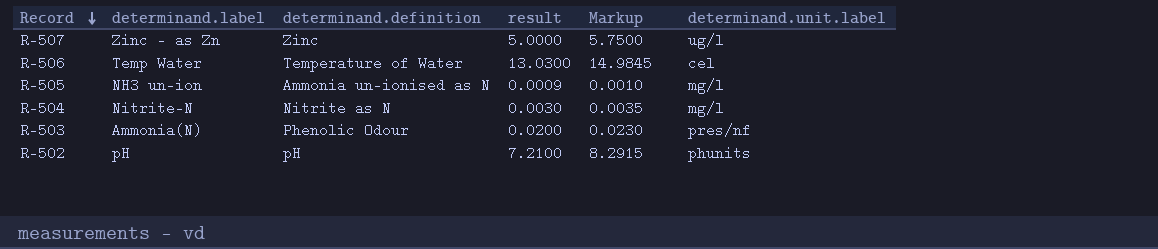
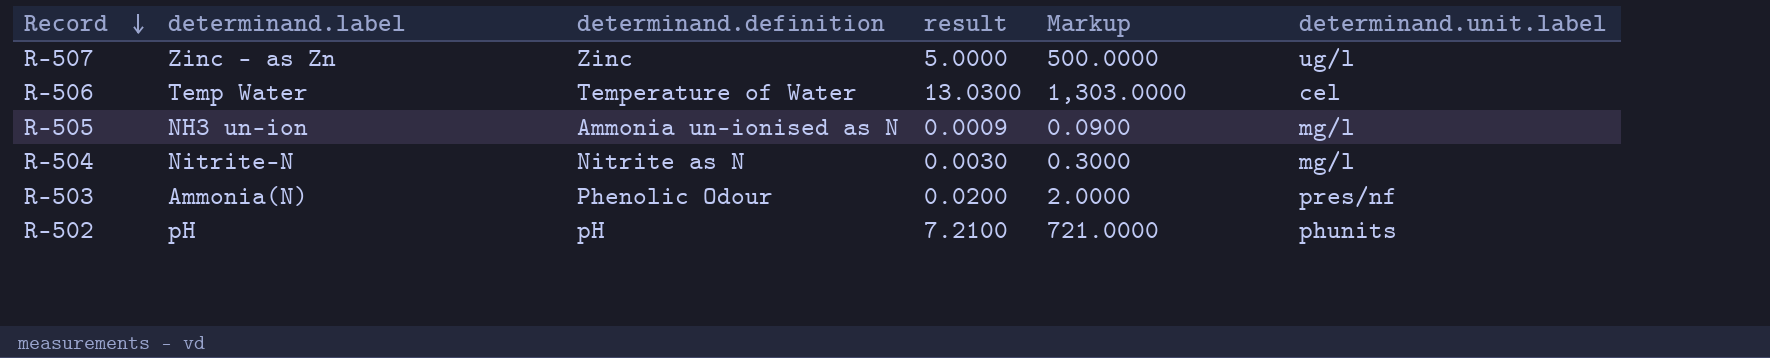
column Markup | formula: [result] * 1.15 -> [result] * 100

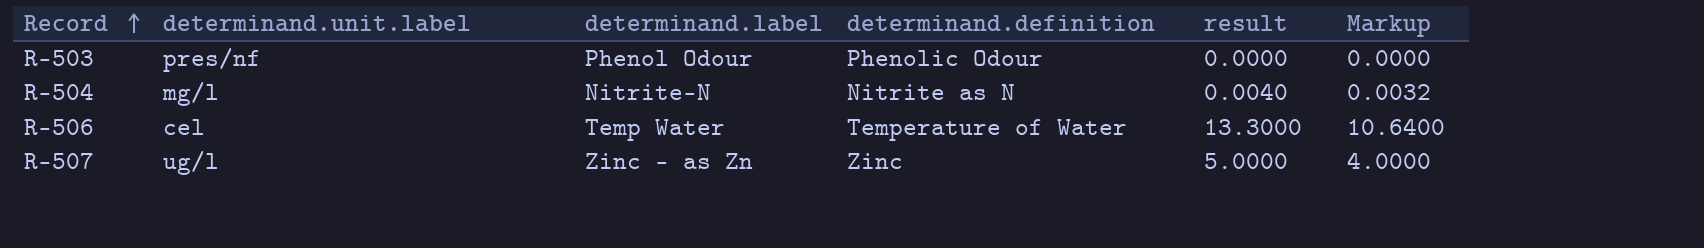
row order: Record descending -> Record ascending
column determinand.unit.label | position: 6 -> 2
column Markup | formula: [result] * 100 -> [result] * 0.8
row R-505: NH3 un-ion | Ammonia un-ionised as N | 0.0009 | 0.0900 | mg/l -> none
row R-502: pH | pH | 7.2100 | 721.0000 | phunits -> none
R-503 | determinand.label: Ammonia(N) -> Phenol Odour
R-503 | result: 0.0200 -> 0.0000
R-504 | result: 0.0030 -> 0.0040
R-506 | result: 13.0300 -> 13.3000

